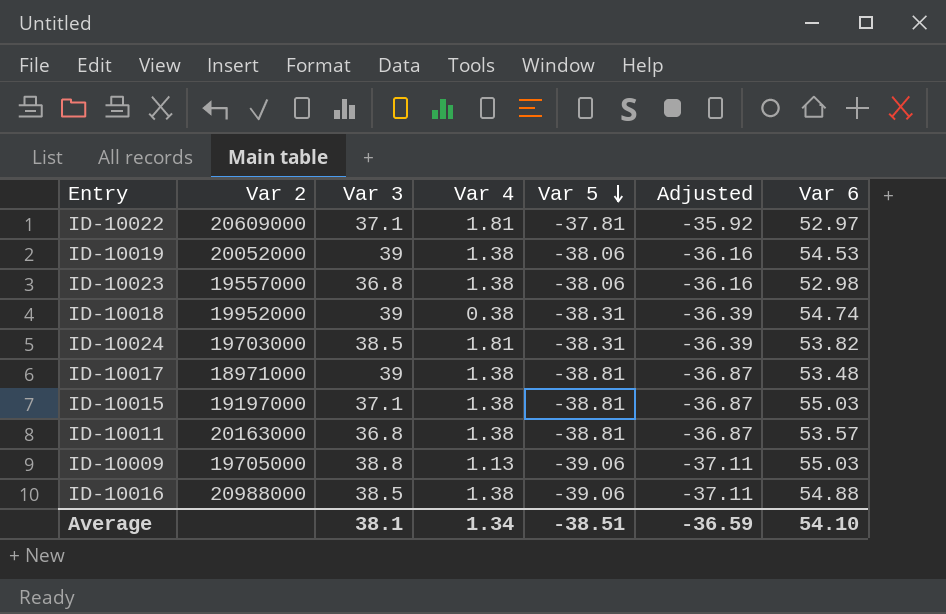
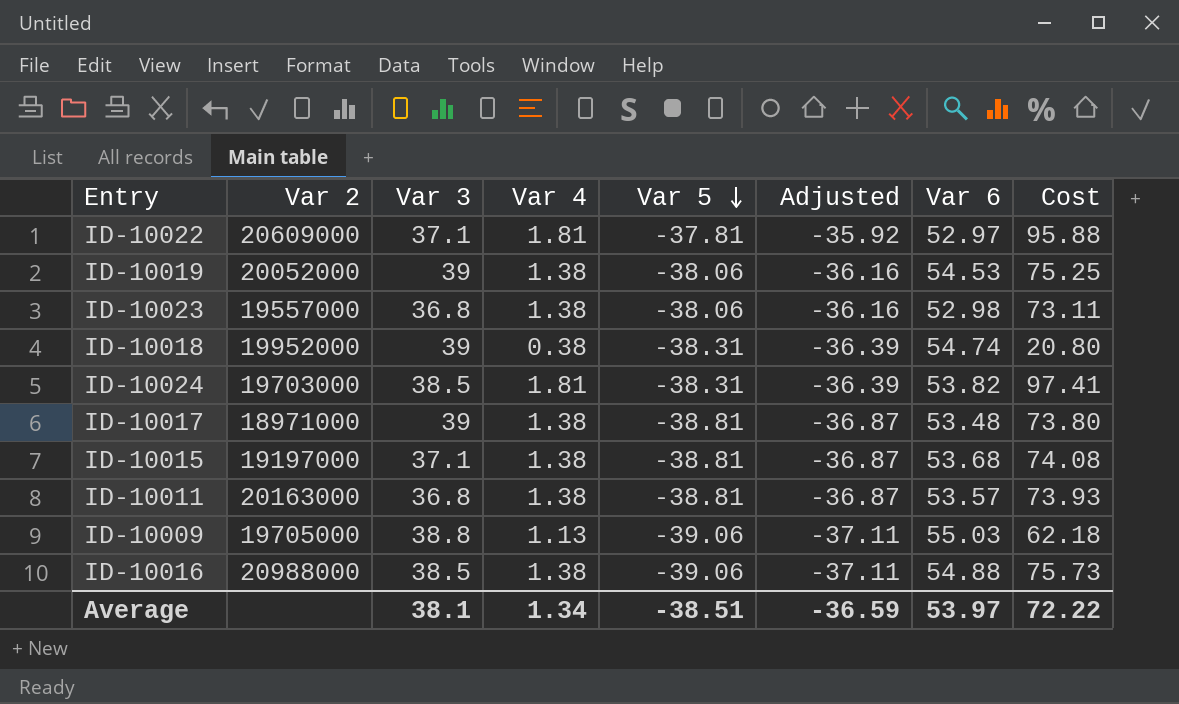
column Cost | formula: none -> [Var 4] * [Var 6]
ID-10015 | Var 6: 55.03 -> 53.68
Average | Var 6: 54.10 -> 53.97

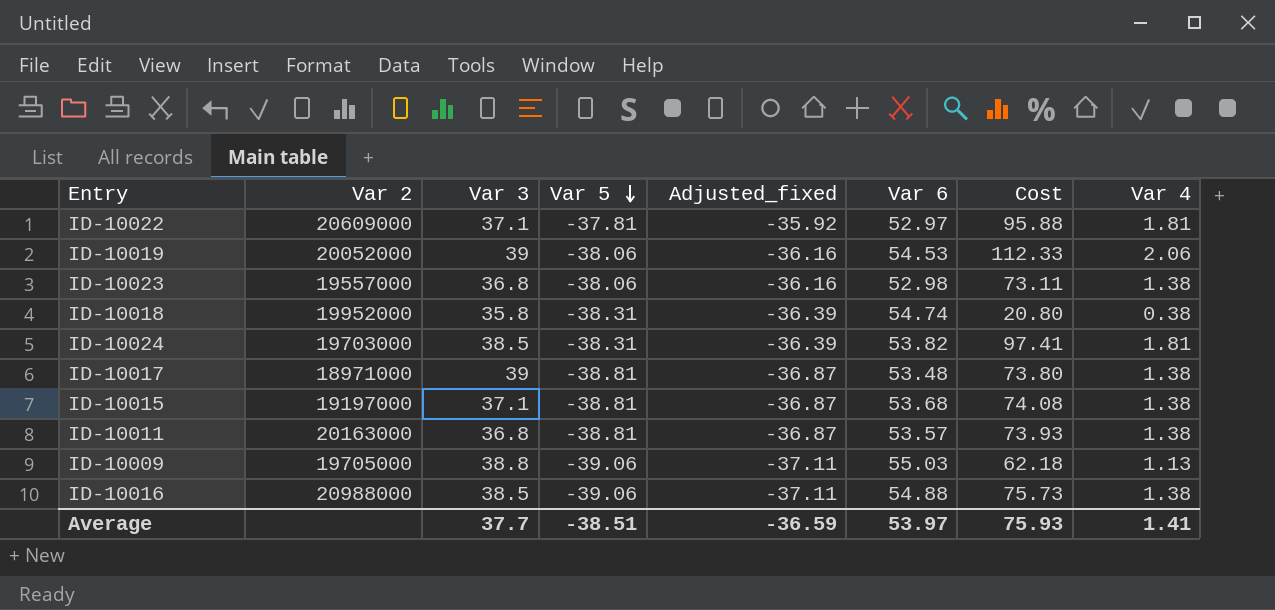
column name: Adjusted -> Adjusted_fixed
column Var 4 | position: 4 -> 8
ID-10019 | Cost: 75.25 -> 112.33
ID-10019 | Var 4: 1.38 -> 2.06
ID-10018 | Var 3: 39 -> 35.8
Average | Var 3: 38.1 -> 37.7
Average | Cost: 72.22 -> 75.93
Average | Var 4: 1.34 -> 1.41

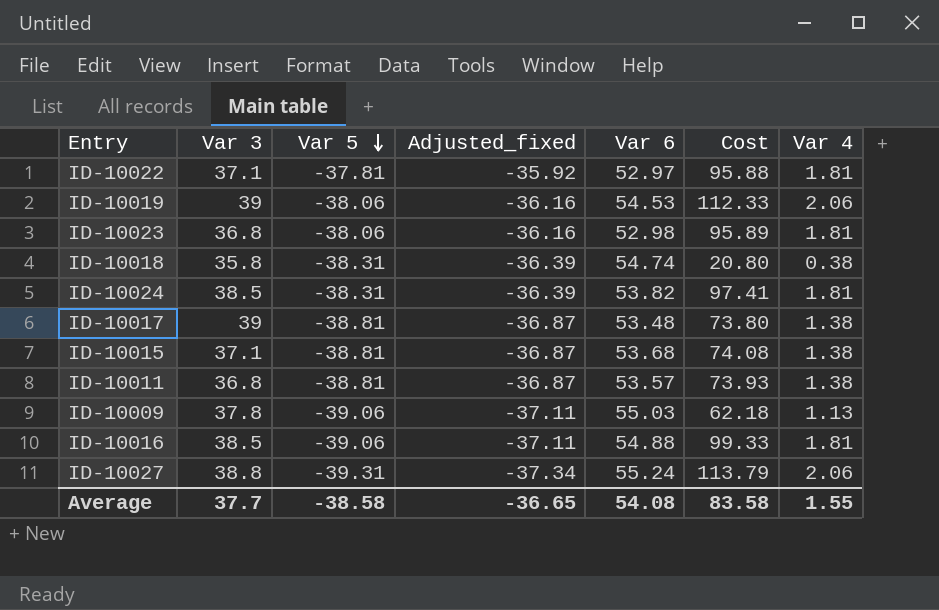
column Var 2 | position: 2 -> none
ID-10023 | Cost: 73.11 -> 95.89
ID-10023 | Var 4: 1.38 -> 1.81
ID-10009 | Var 3: 38.8 -> 37.8
ID-10016 | Cost: 75.73 -> 99.33
ID-10016 | Var 4: 1.38 -> 1.81
row ID-10027: none -> 38.8 | -39.31 | -37.34 | 55.24 | 113.79 | 2.06
Average | Var 5: -38.51 -> -38.58
Average | Adjusted_fixed: -36.59 -> -36.65
Average | Var 6: 53.97 -> 54.08
Average | Cost: 75.93 -> 83.58
Average | Var 4: 1.41 -> 1.55

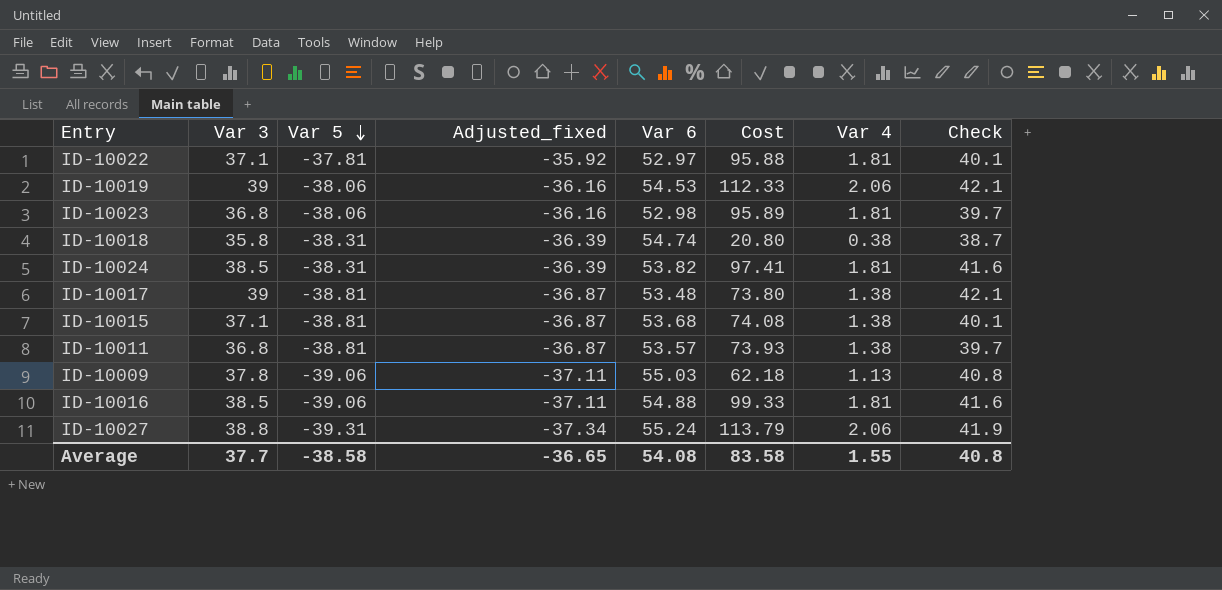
column Check | formula: none -> [Var 3] * 1.08

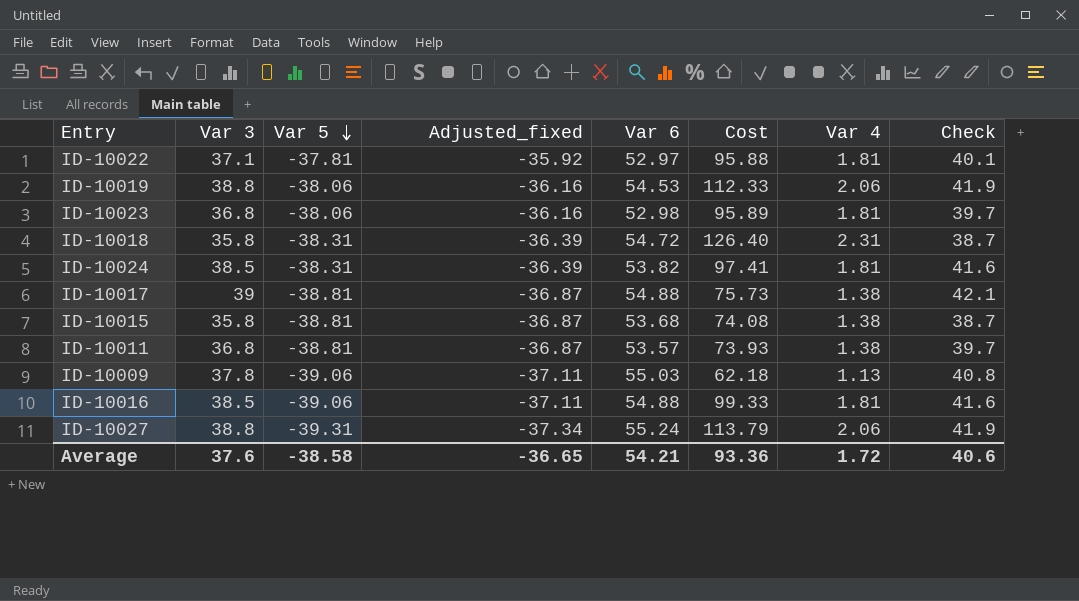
ID-10019 | Var 3: 39 -> 38.8
ID-10019 | Check: 42.1 -> 41.9
ID-10018 | Var 6: 54.74 -> 54.72
ID-10018 | Cost: 20.80 -> 126.40
ID-10018 | Var 4: 0.38 -> 2.31
ID-10017 | Var 6: 53.48 -> 54.88
ID-10017 | Cost: 73.80 -> 75.73
ID-10015 | Var 3: 37.1 -> 35.8
ID-10015 | Check: 40.1 -> 38.7
Average | Var 3: 37.7 -> 37.6
Average | Var 6: 54.08 -> 54.21
Average | Cost: 83.58 -> 93.36
Average | Var 4: 1.55 -> 1.72
Average | Check: 40.8 -> 40.6

